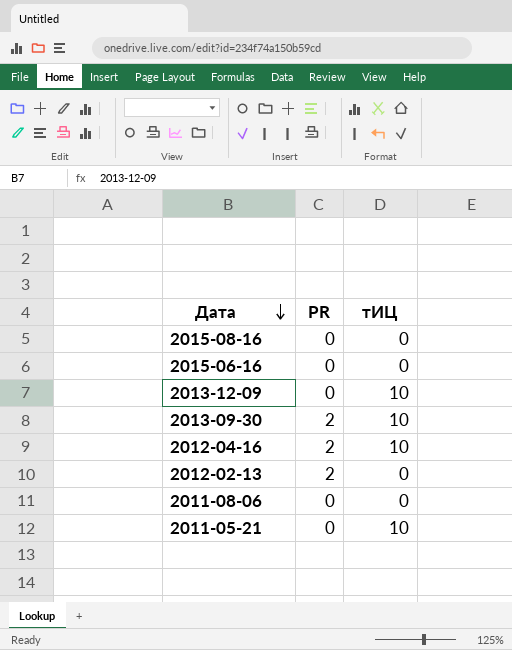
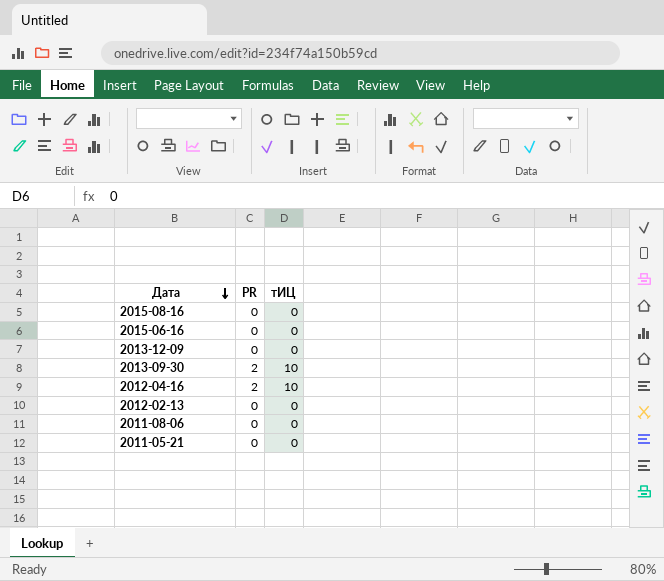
2013-12-09 | тИЦ: 10 -> 0
2012-02-13 | PR: 2 -> 0
2011-05-21 | тИЦ: 10 -> 0

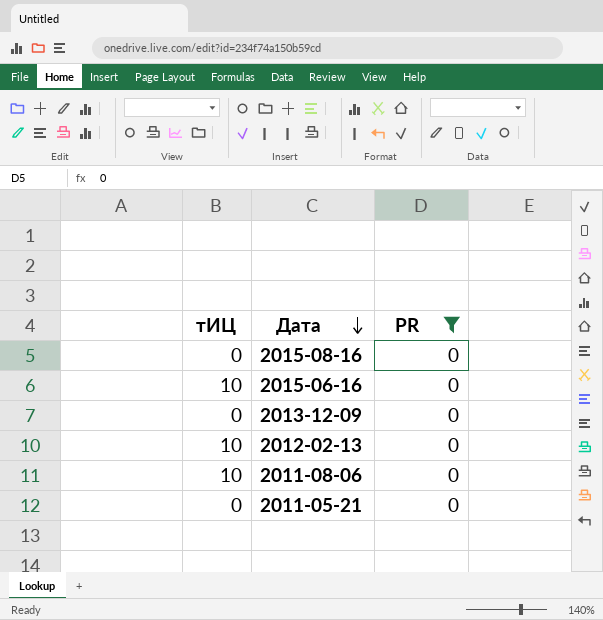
filter: none -> PR = 0
column тИЦ | position: 3 -> 1
2015-06-16 | тИЦ: 0 -> 10
2012-02-13 | тИЦ: 0 -> 10
2011-08-06 | тИЦ: 0 -> 10

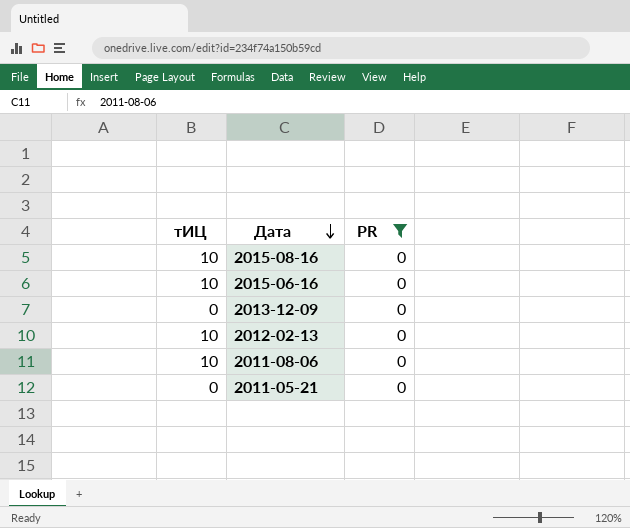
2015-08-16 | тИЦ: 0 -> 10

